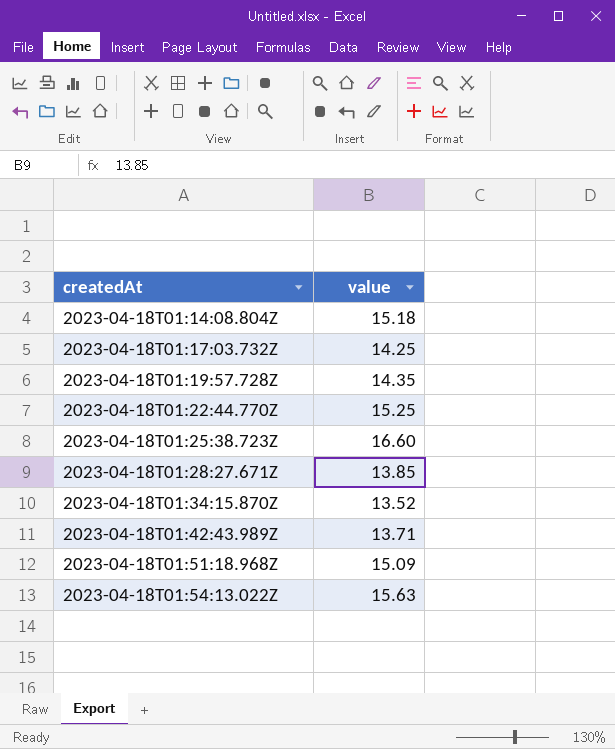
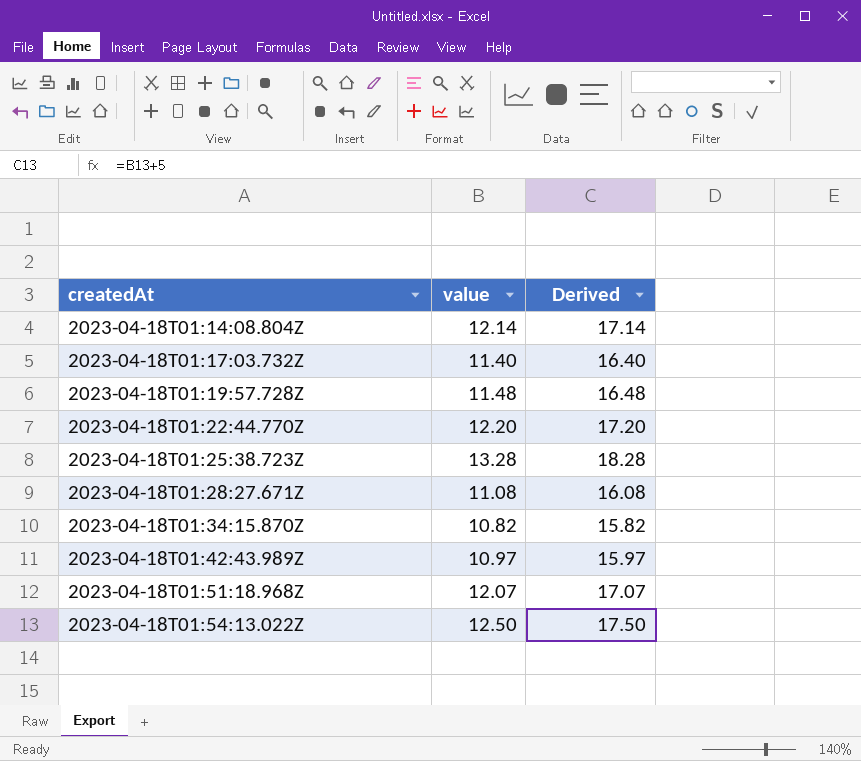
column Derived | formula: none -> [value] + 5
2023-04-18T01:14:08.804Z | value: 15.18 -> 12.14
2023-04-18T01:17:03.732Z | value: 14.25 -> 11.40
2023-04-18T01:19:57.728Z | value: 14.35 -> 11.48
2023-04-18T01:22:44.770Z | value: 15.25 -> 12.20
2023-04-18T01:25:38.723Z | value: 16.60 -> 13.28
2023-04-18T01:28:27.671Z | value: 13.85 -> 11.08
2023-04-18T01:34:15.870Z | value: 13.52 -> 10.82
2023-04-18T01:42:43.989Z | value: 13.71 -> 10.97
2023-04-18T01:51:18.968Z | value: 15.09 -> 12.07
2023-04-18T01:54:13.022Z | value: 15.63 -> 12.50

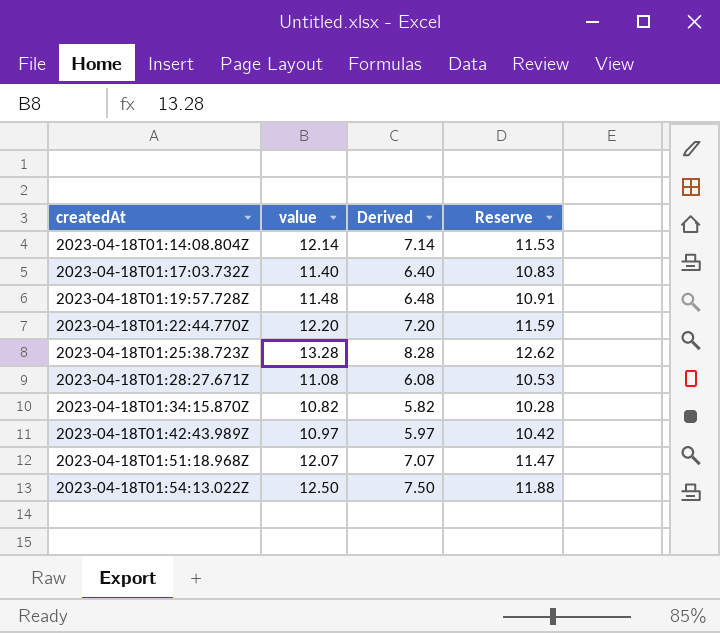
column Derived | formula: [value] + 5 -> [value] - 5
column Reserve | formula: none -> [value] * 0.95

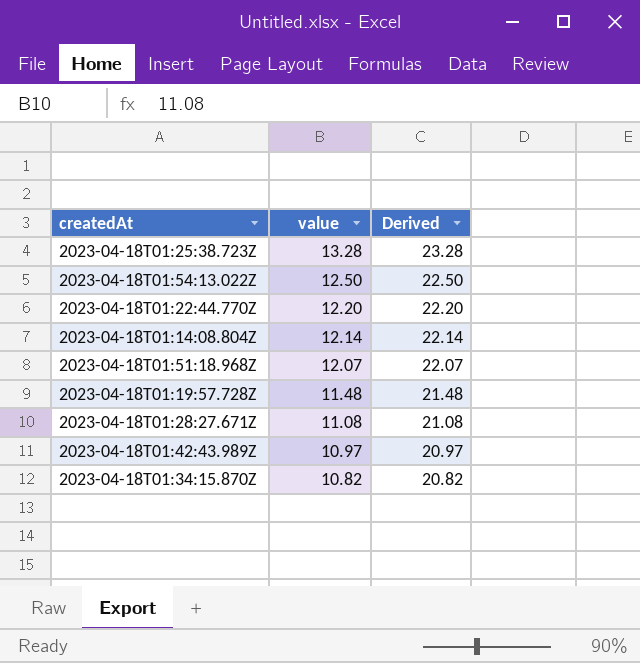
row order: createdAt ascending -> value descending
column Reserve | formula: [value] * 0.95 -> none
column Derived | formula: [value] - 5 -> [value] + 10
row 2023-04-18T01:17:03.732Z: 11.40 | 6.40 | 10.83 -> none

